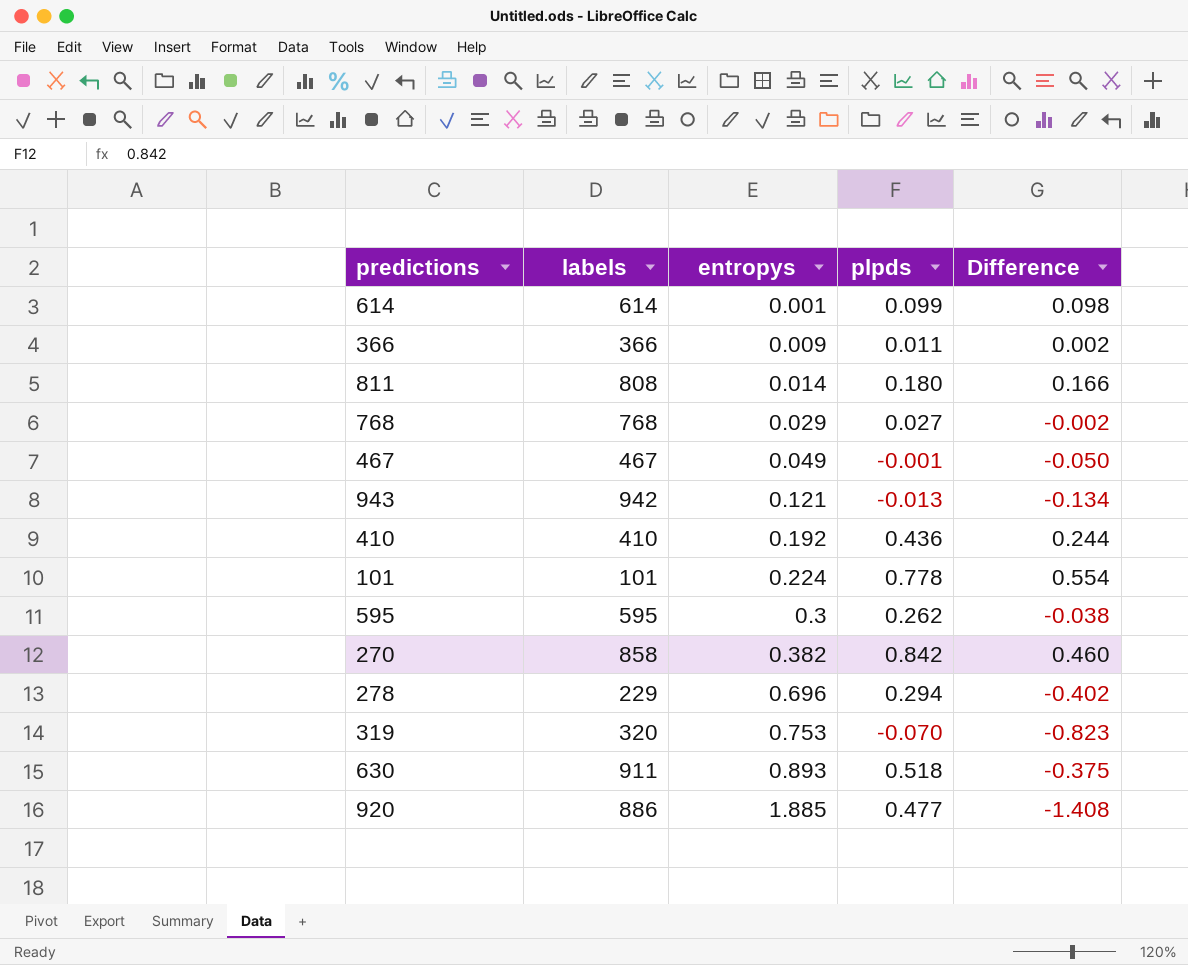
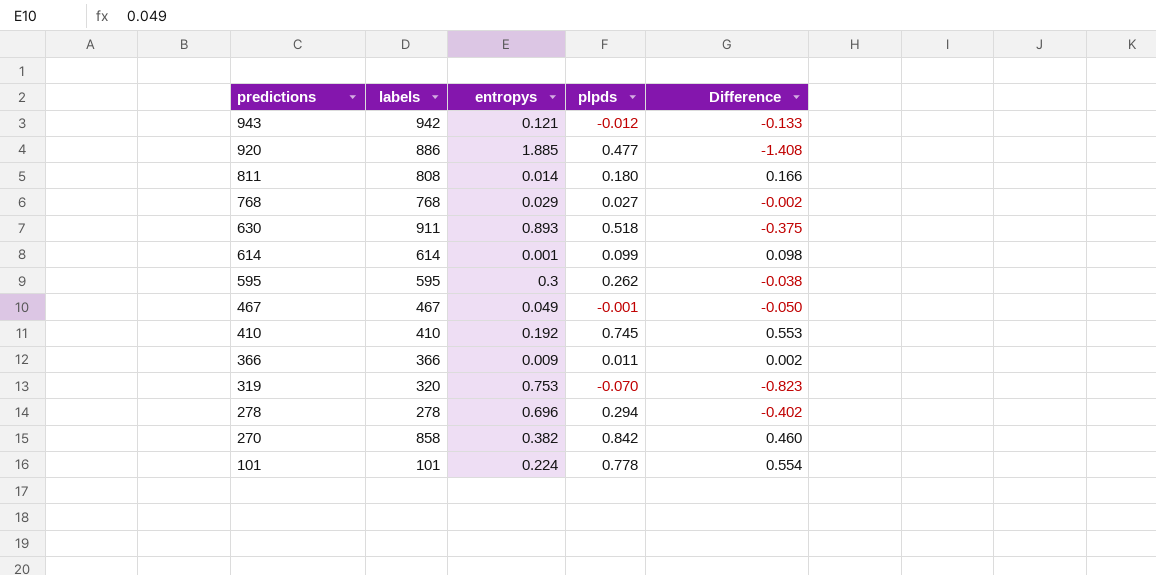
row order: entropys ascending -> predictions descending
943 | plpds: -0.013 -> -0.012
943 | Difference: -0.134 -> -0.133
410 | plpds: 0.436 -> 0.745
410 | Difference: 0.244 -> 0.553
278 | labels: 229 -> 278

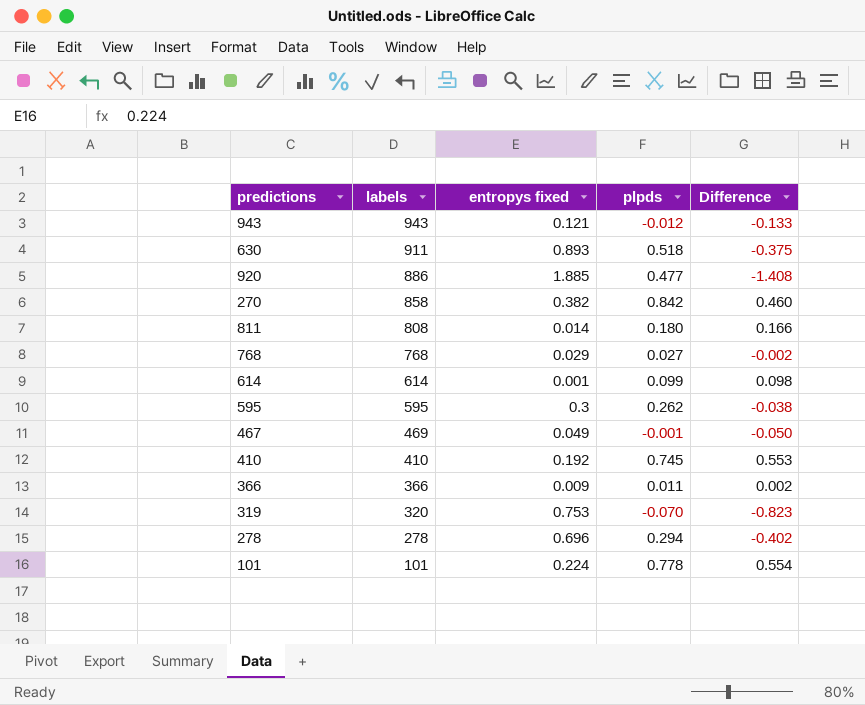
row order: predictions descending -> labels descending
column name: entropys -> entropys fixed
943 | labels: 942 -> 943
467 | labels: 467 -> 469

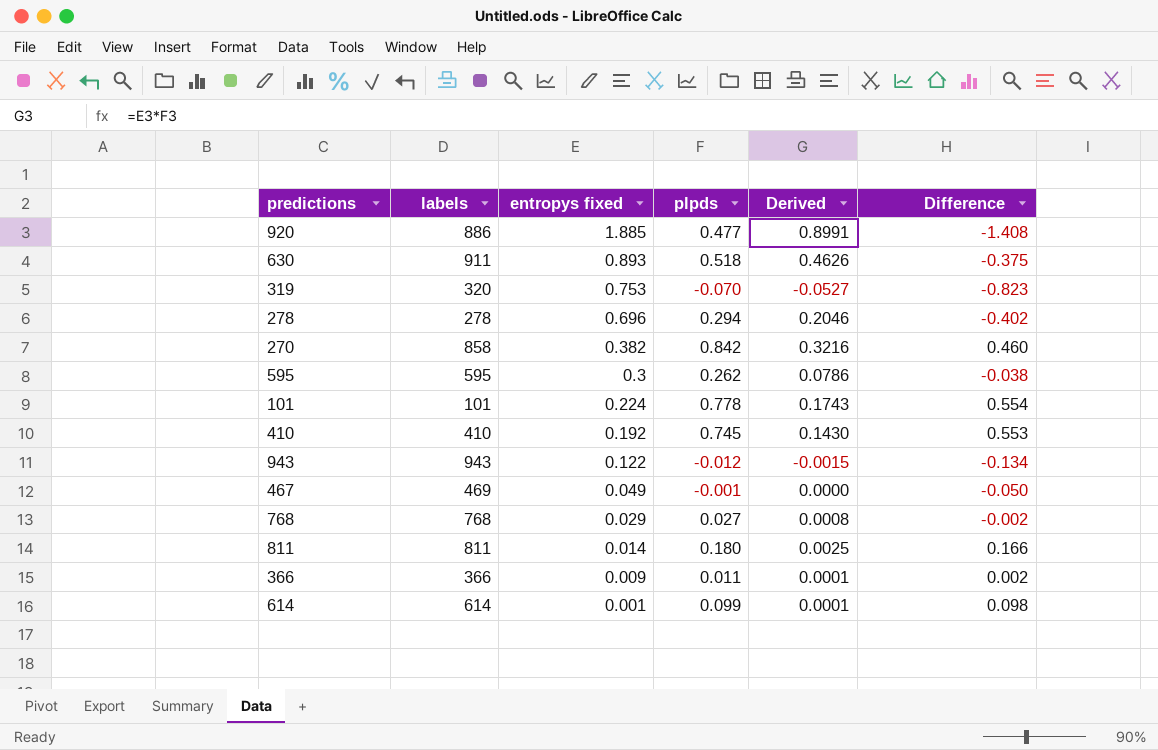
row order: labels descending -> entropys fixed descending
column Derived | formula: none -> [entropys fixed] * [plpds]
943 | entropys fixed: 0.121 -> 0.122
943 | Difference: -0.133 -> -0.134
811 | labels: 808 -> 811

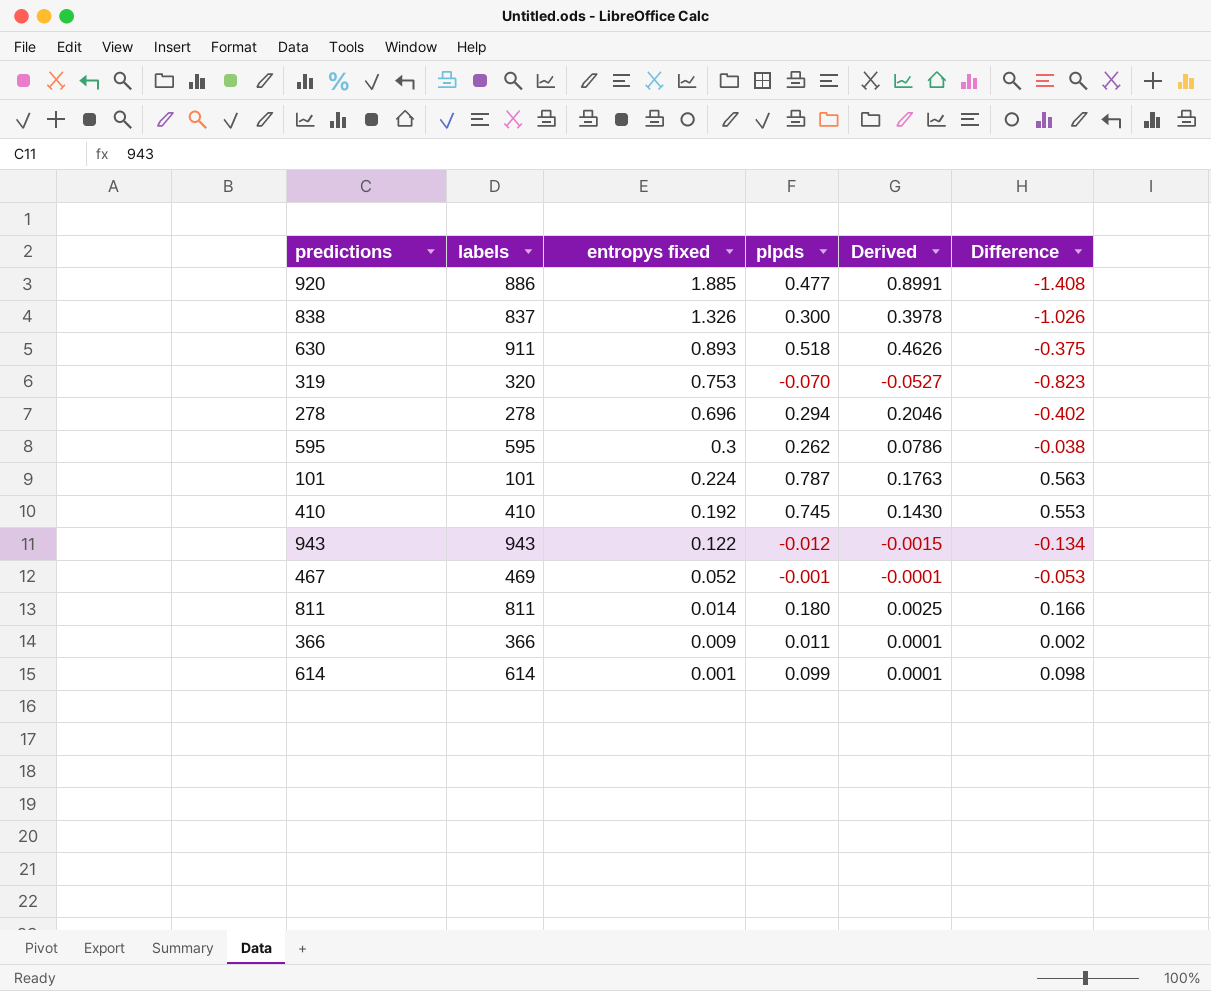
row 270: 858 | 0.382 | 0.842 | 0.3216 | 0.460 -> none
row 768: 768 | 0.029 | 0.027 | 0.0008 | -0.002 -> none
row 838: none -> 837 | 1.326 | 0.300 | 0.3978 | -1.026
101 | plpds: 0.778 -> 0.787
101 | Derived: 0.1743 -> 0.1763
101 | Difference: 0.554 -> 0.563
467 | entropys fixed: 0.049 -> 0.052
467 | Derived: 0.0000 -> -0.0001
467 | Difference: -0.050 -> -0.053

